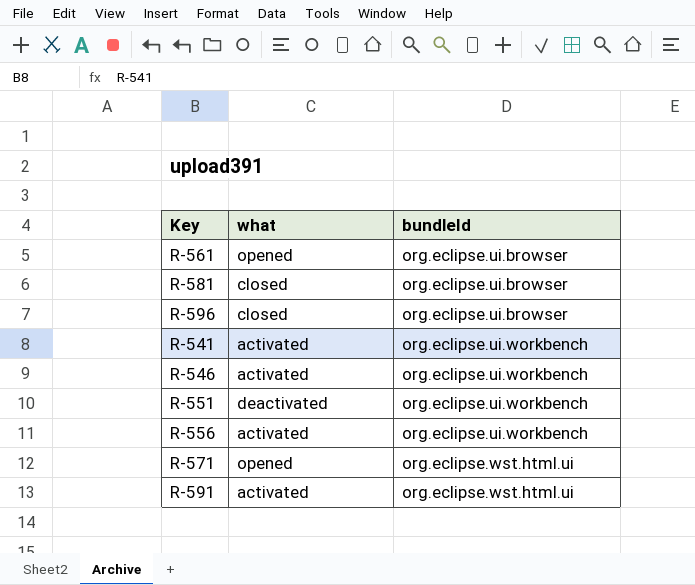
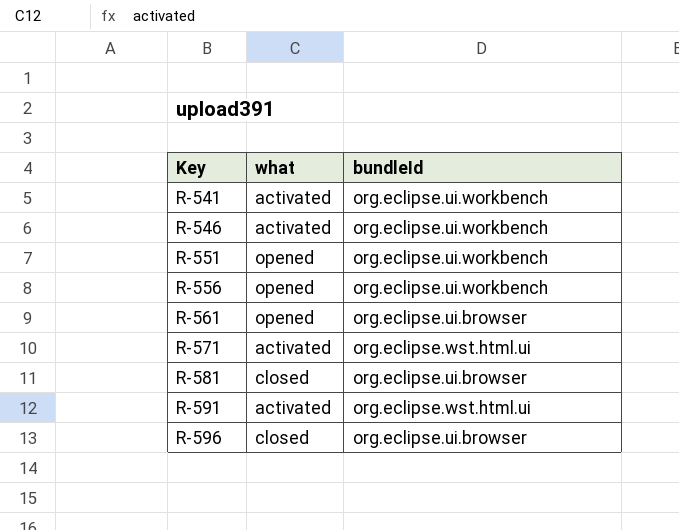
row order: bundleId ascending -> Key ascending
R-551 | what: deactivated -> opened
R-556 | what: activated -> opened
R-571 | what: opened -> activated

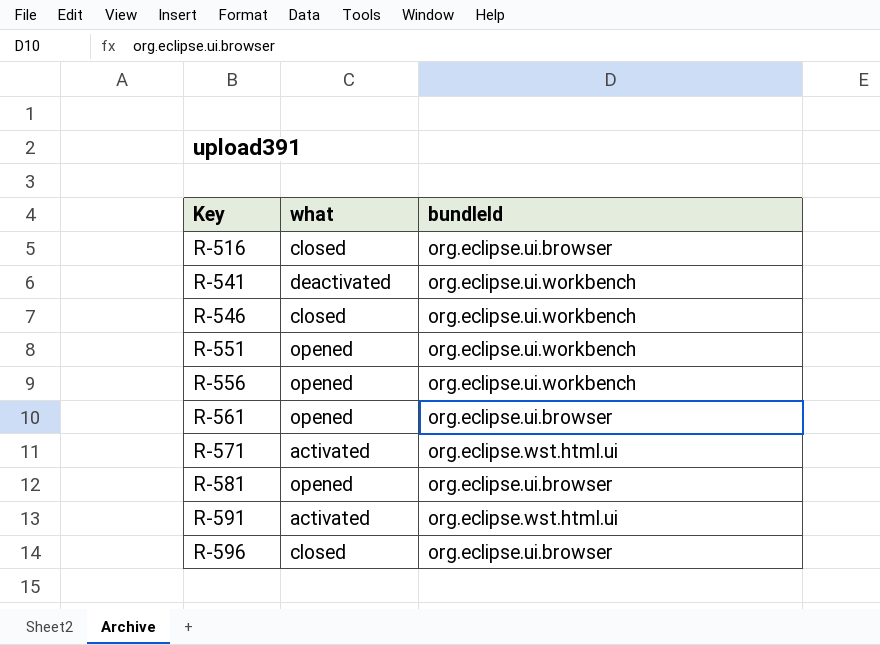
row R-516: none -> closed | org.eclipse.ui.browser
R-541 | what: activated -> deactivated
R-546 | what: activated -> closed
R-581 | what: closed -> opened

